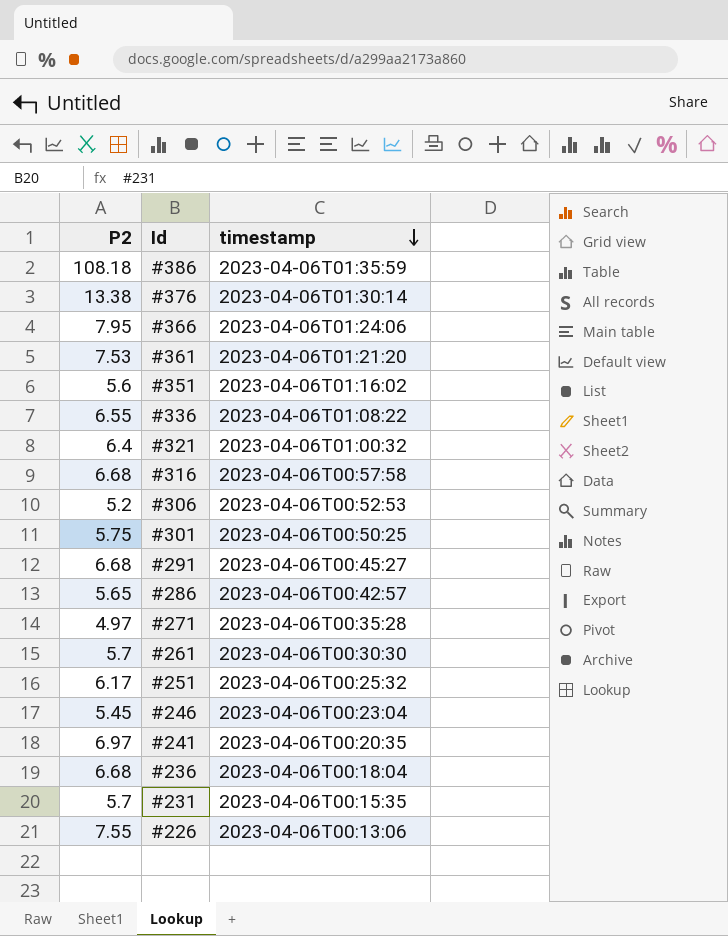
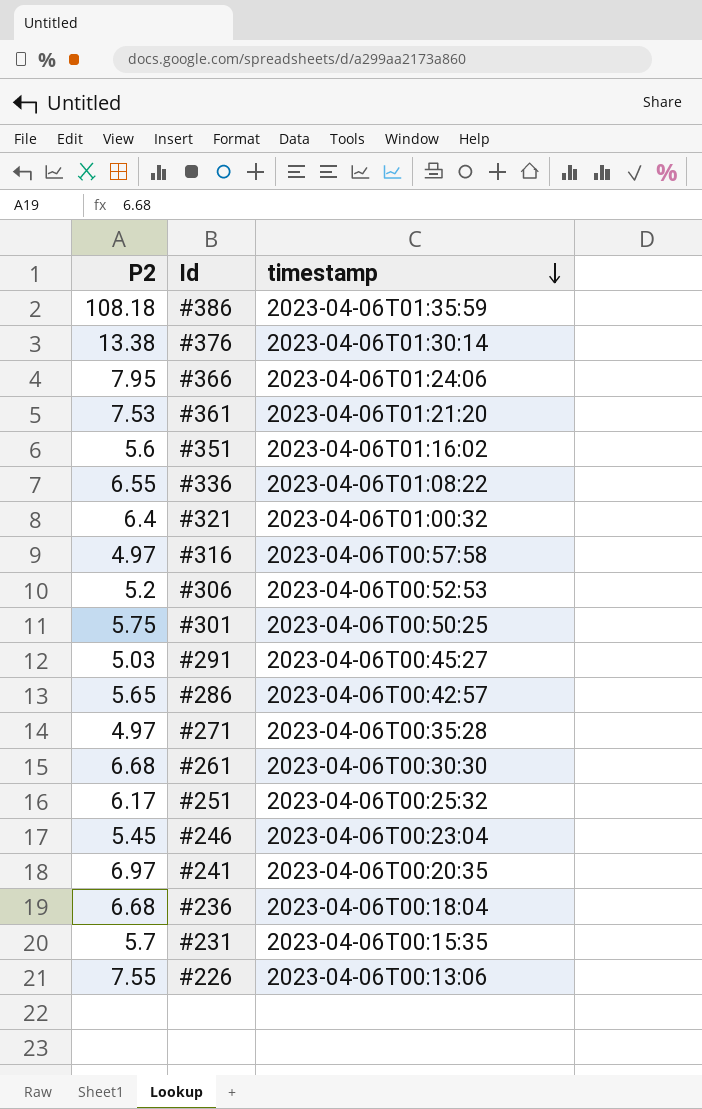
#316 | P2: 6.68 -> 4.97
#291 | P2: 6.68 -> 5.03
#261 | P2: 5.7 -> 6.68

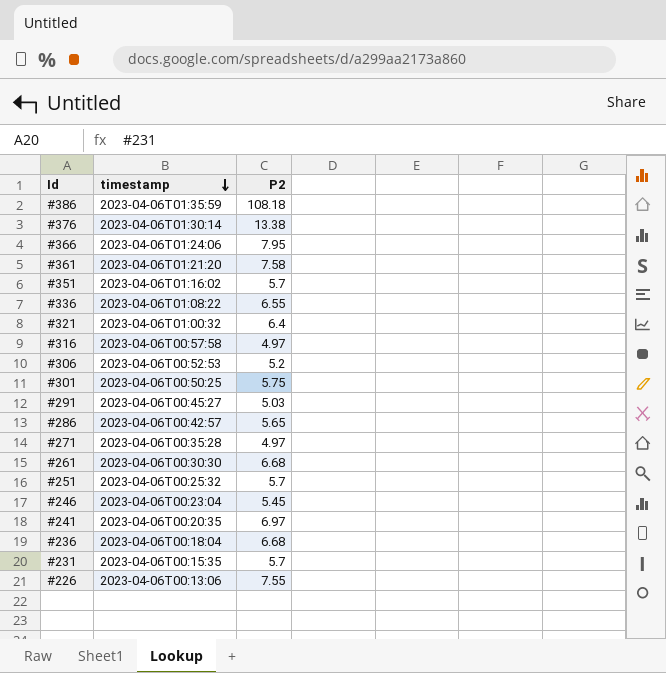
column P2 | position: 1 -> 3
#361 | P2: 7.53 -> 7.58
#351 | P2: 5.6 -> 5.7
#251 | P2: 6.17 -> 5.7

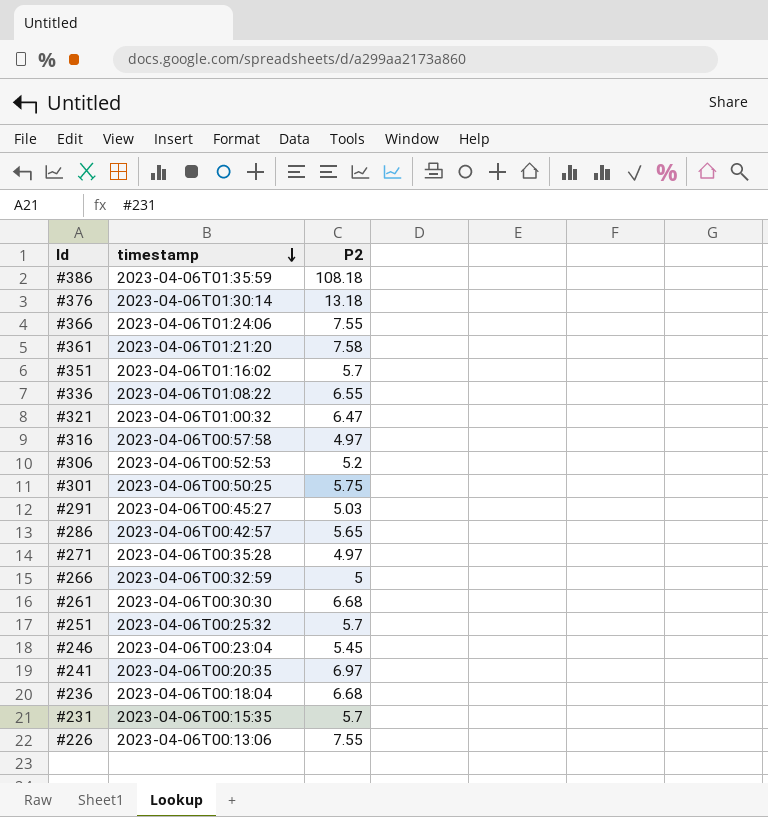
#376 | P2: 13.38 -> 13.18
#366 | P2: 7.95 -> 7.55
#321 | P2: 6.4 -> 6.47
row #266: none -> 2023-04-06T00:32:59 | 5

